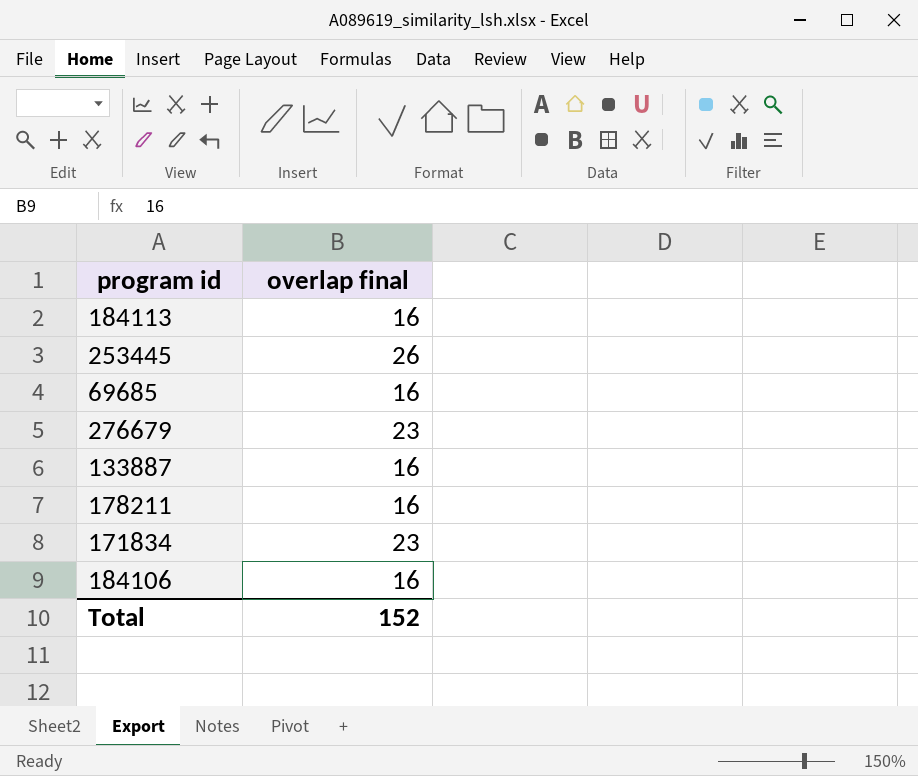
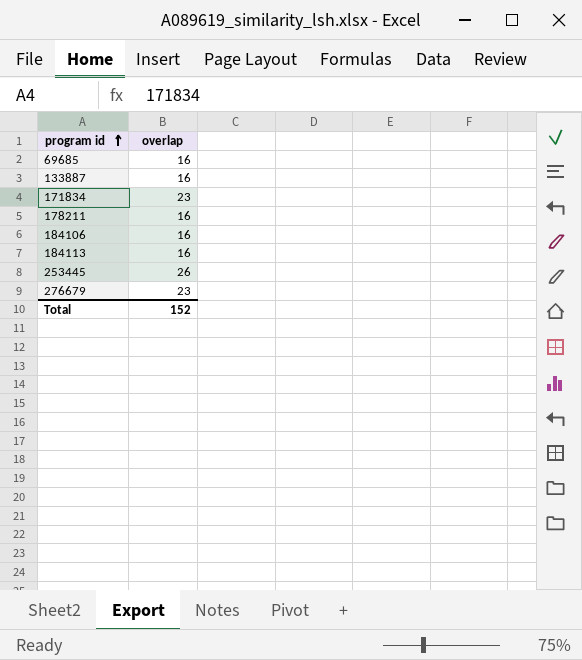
row order: none -> program id ascending
column name: overlap final -> overlap

